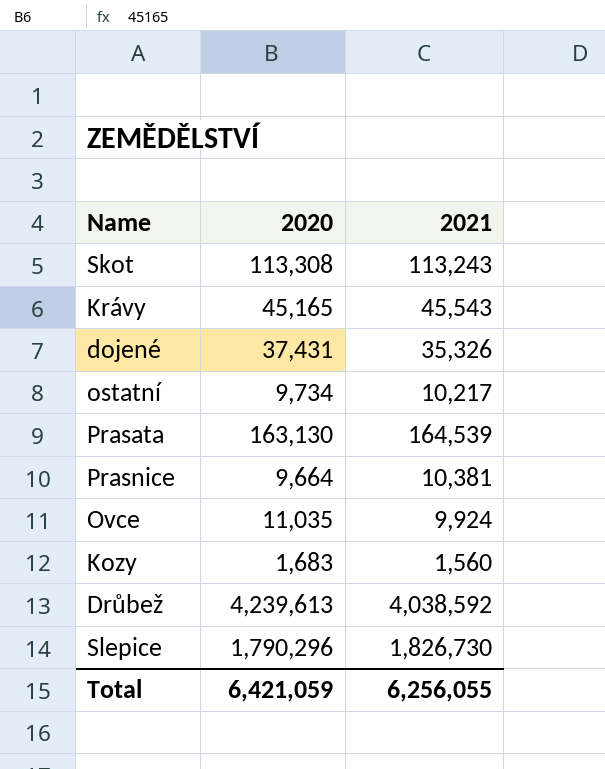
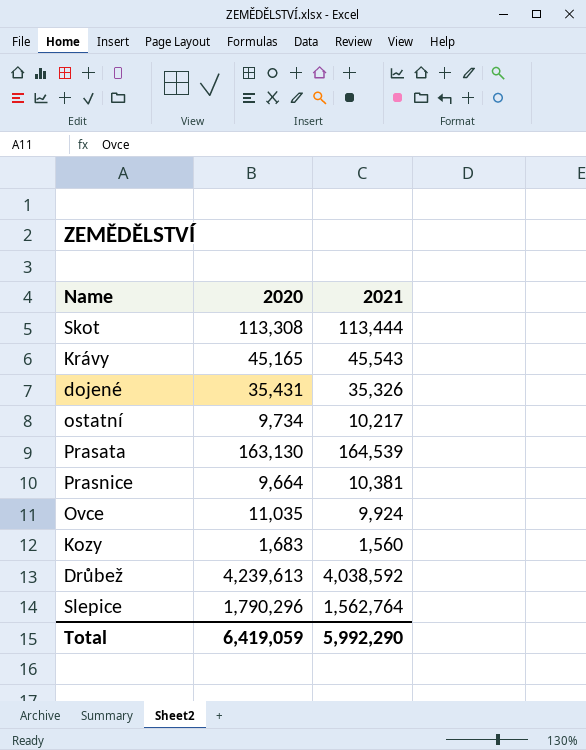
Skot | 2021: 113,243 -> 113,444
dojené | 2020: 37,431 -> 35,431
Slepice | 2021: 1,826,730 -> 1,562,764
Total | 2020: 6,421,059 -> 6,419,059
Total | 2021: 6,256,055 -> 5,992,290

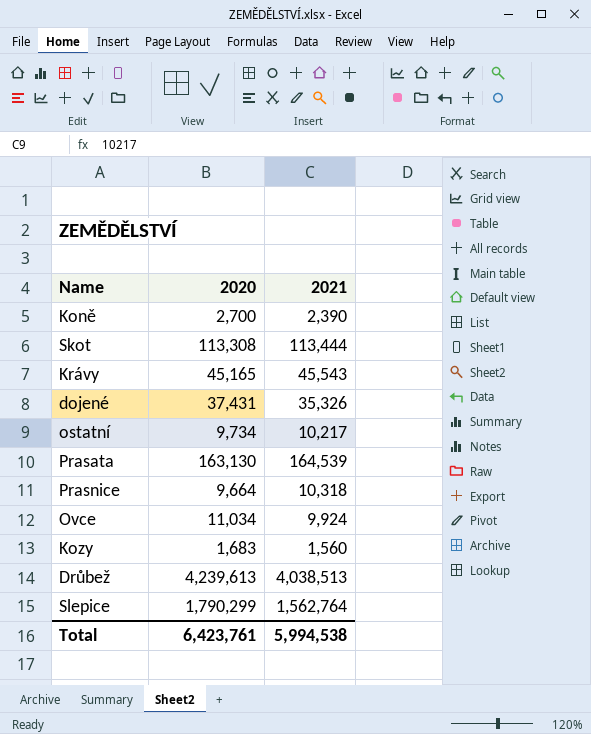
row Koně: none -> 2,700 | 2,390
dojené | 2020: 35,431 -> 37,431
Prasnice | 2021: 10,381 -> 10,318
Ovce | 2020: 11,035 -> 11,034
Drůbež | 2021: 4,038,592 -> 4,038,513
Slepice | 2020: 1,790,296 -> 1,790,299
Total | 2020: 6,419,059 -> 6,423,761
Total | 2021: 5,992,290 -> 5,994,538

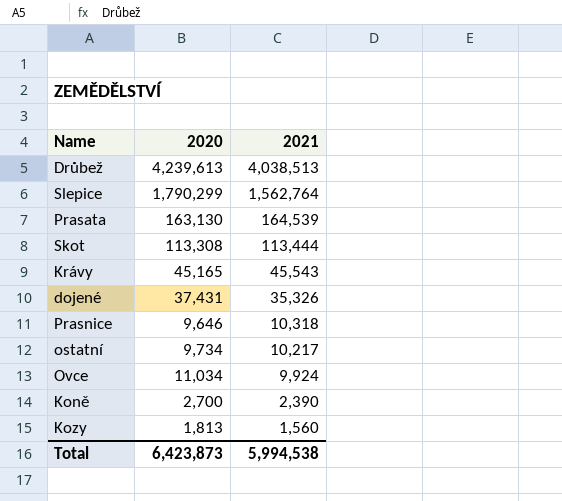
row order: none -> 2021 descending
Prasnice | 2020: 9,664 -> 9,646
Kozy | 2020: 1,683 -> 1,813
Total | 2020: 6,423,761 -> 6,423,873

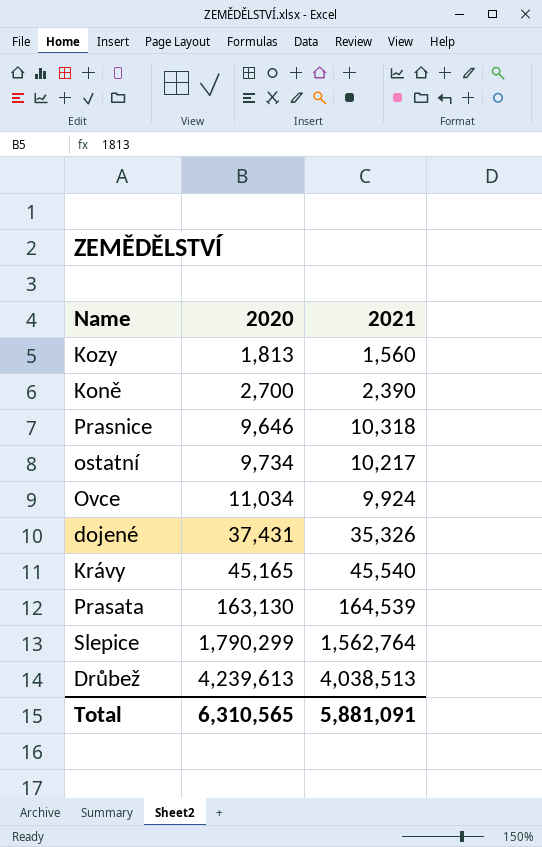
row order: 2021 descending -> 2020 ascending
row Skot: 113,308 | 113,444 -> none
Krávy | 2021: 45,543 -> 45,540
Total | 2020: 6,423,873 -> 6,310,565
Total | 2021: 5,994,538 -> 5,881,091

